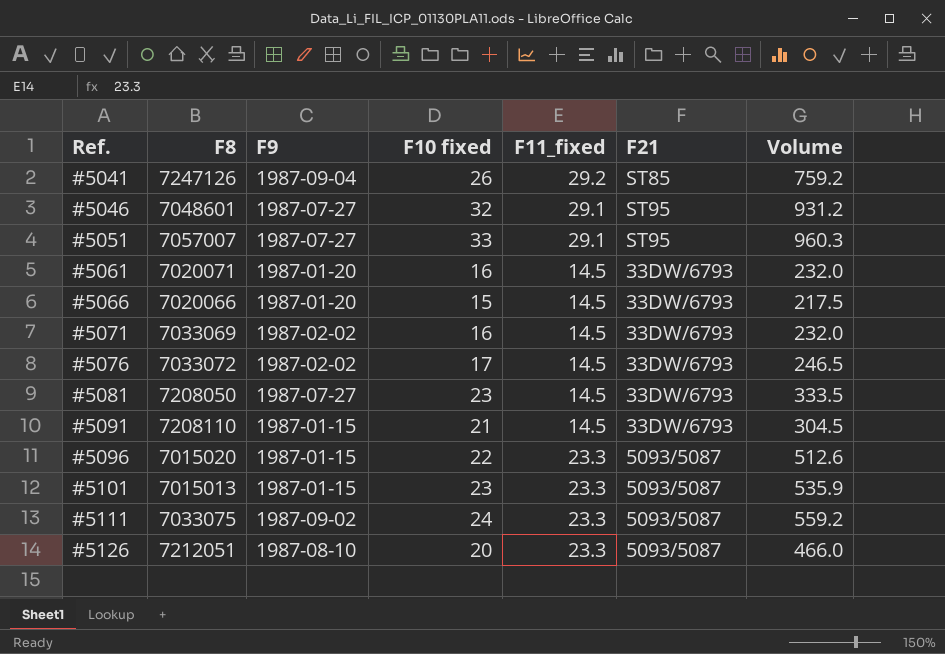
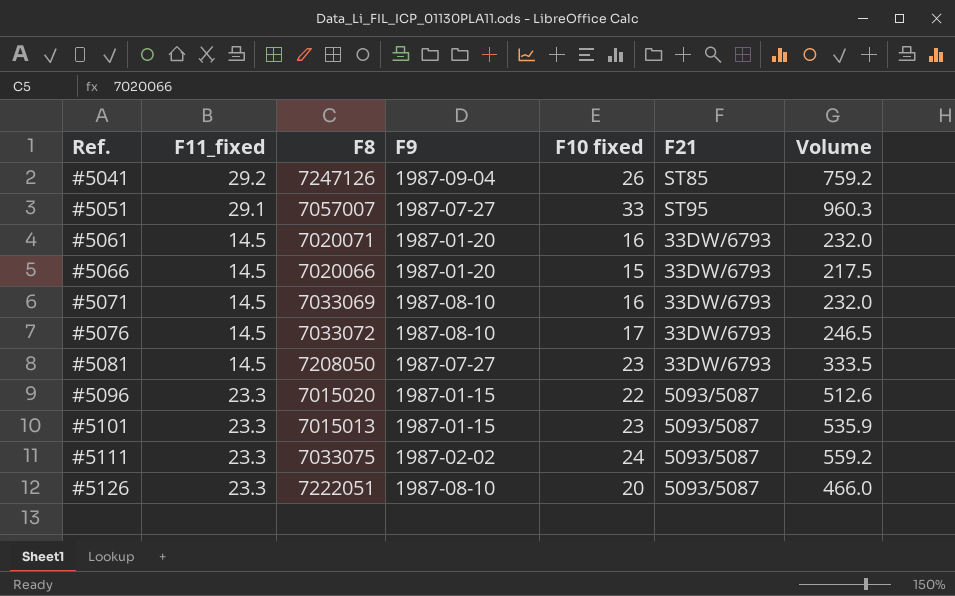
column F11_fixed | position: 5 -> 2
row #5046: 7048601 | 1987-07-27 | 32 | 29.1 | ST95 | 931.2 -> none
row #5091: 7208110 | 1987-01-15 | 21 | 14.5 | 33DW/6793 | 304.5 -> none
#5071 | F9: 1987-02-02 -> 1987-08-10
#5076 | F9: 1987-02-02 -> 1987-08-10
#5111 | F9: 1987-09-02 -> 1987-02-02
#5126 | F8: 7212051 -> 7222051

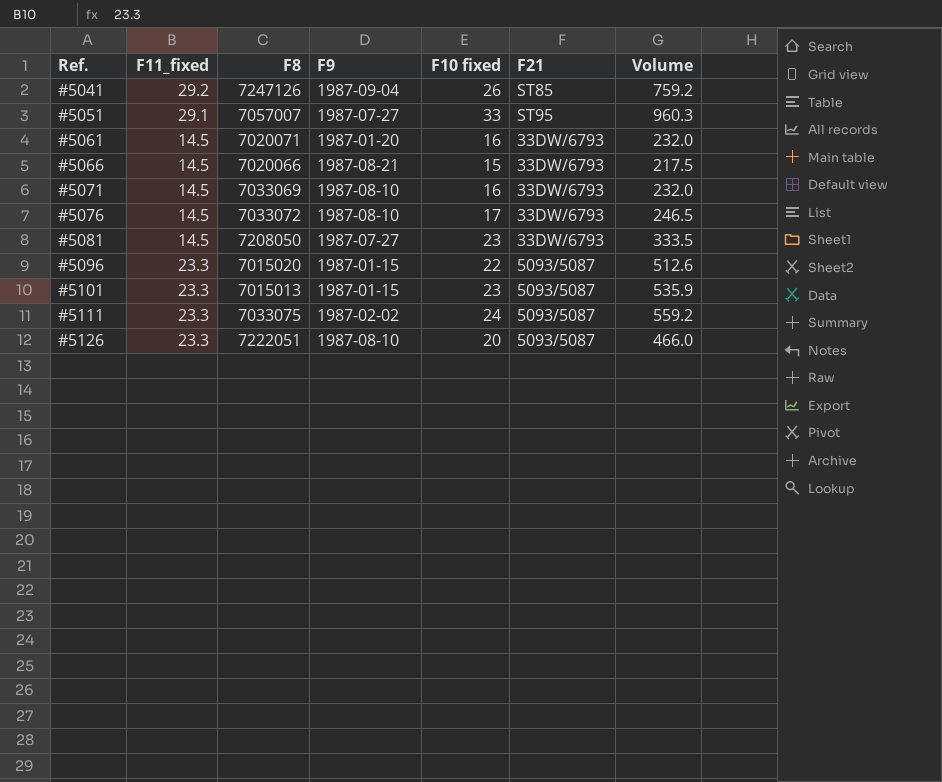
#5066 | F9: 1987-01-20 -> 1987-08-21

